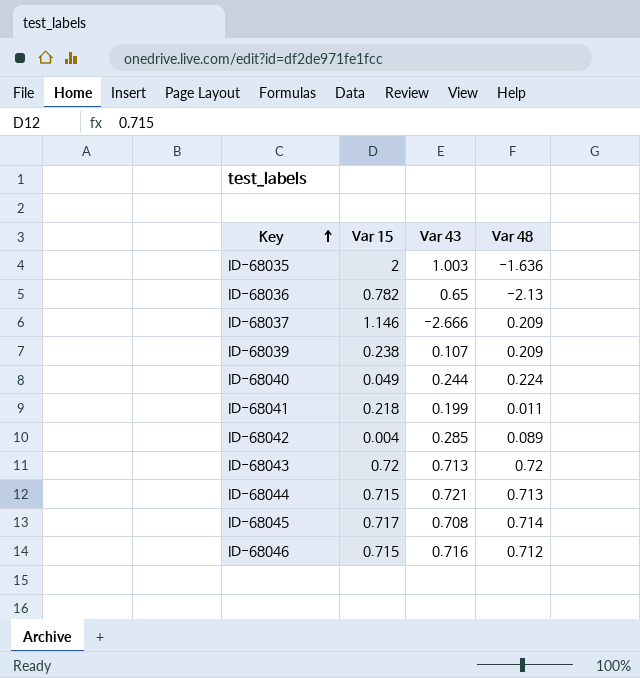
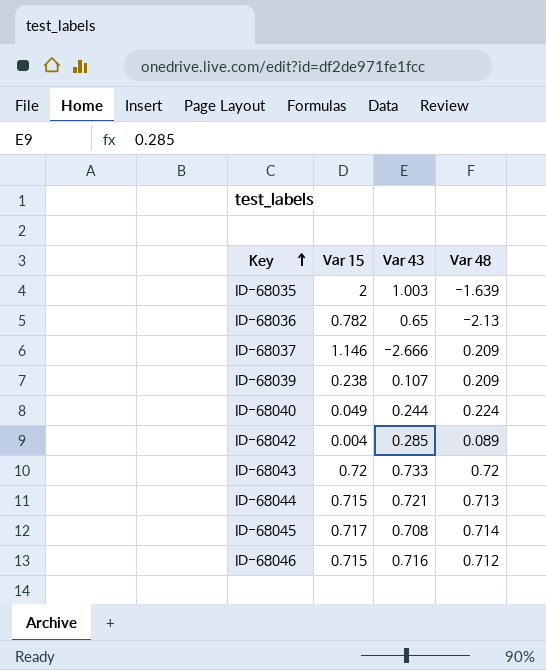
row ID-68041: 0.218 | 0.199 | 0.011 -> none
ID-68035 | Var 48: -1.636 -> -1.639
ID-68043 | Var 43: 0.713 -> 0.733

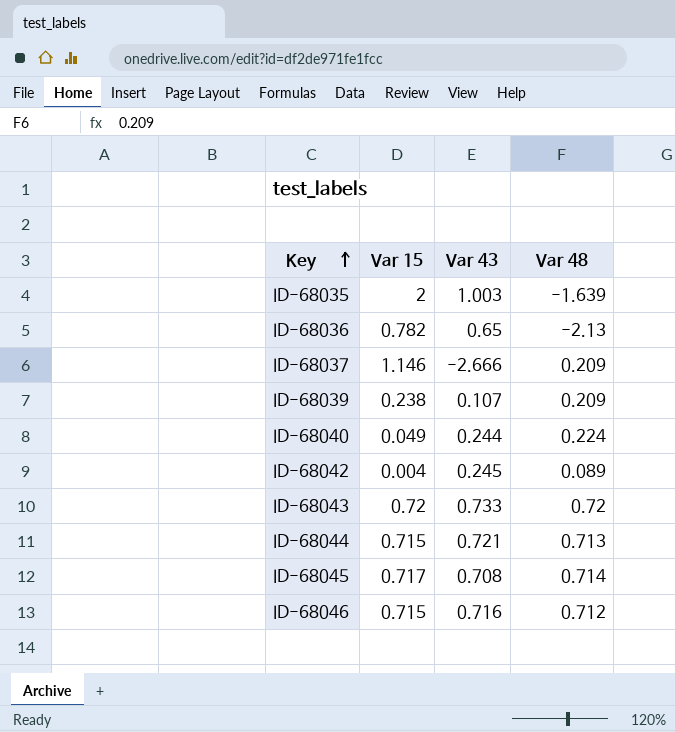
ID-68042 | Var 43: 0.285 -> 0.245

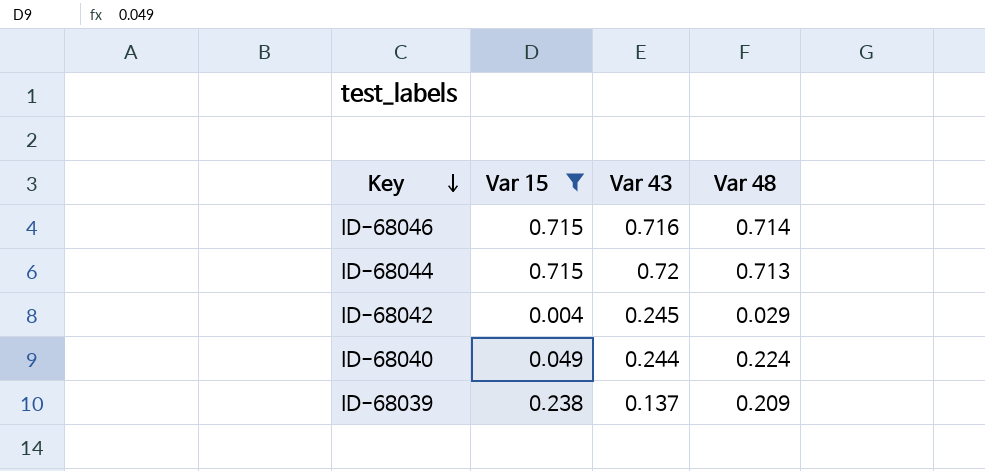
filter: none -> Var 15 <= 0.715
row order: Key ascending -> Key descending
ID-68046 | Var 48: 0.712 -> 0.714
ID-68044 | Var 43: 0.721 -> 0.72
ID-68042 | Var 48: 0.089 -> 0.029
ID-68039 | Var 43: 0.107 -> 0.137

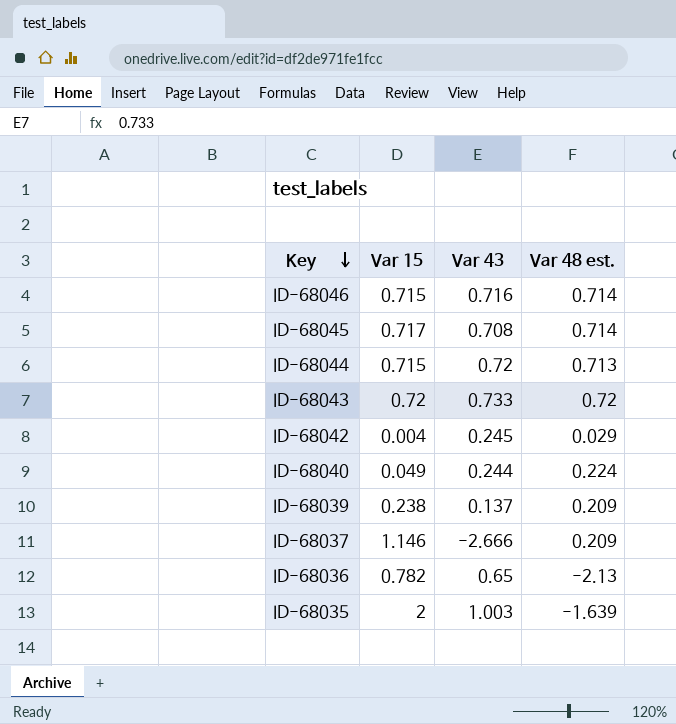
filter: Var 15 <= 0.715 -> none
column name: Var 48 -> Var 48 est.

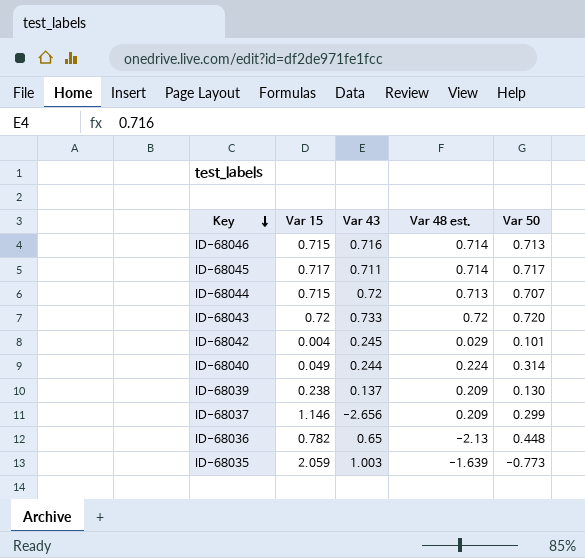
column Var 50 | position: none -> 5
ID-68045 | Var 43: 0.708 -> 0.711
ID-68037 | Var 43: -2.666 -> -2.656
ID-68035 | Var 15: 2 -> 2.059

